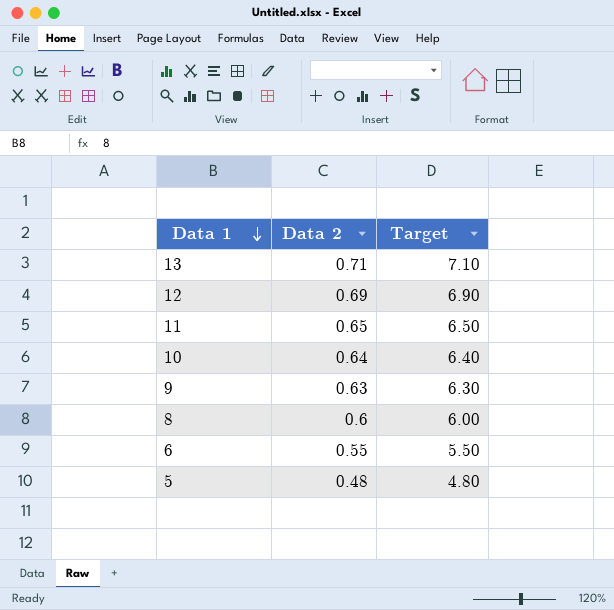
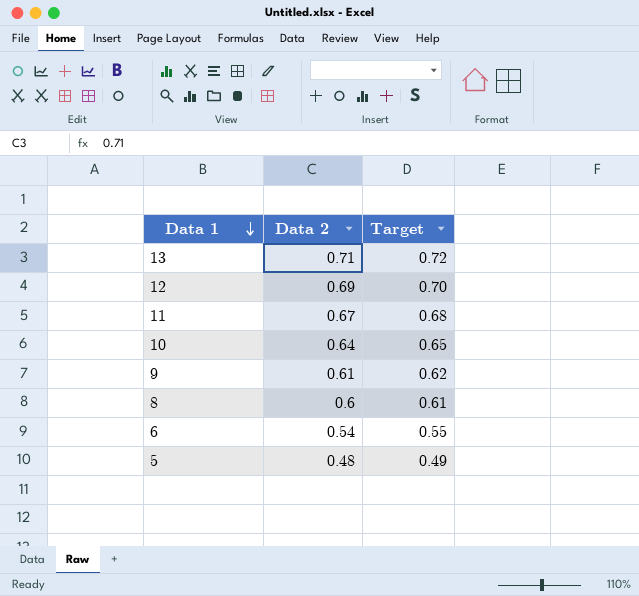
column Target | formula: [Data 2] * 10 -> [Data 2] * 1.02
11 | Data 2: 0.65 -> 0.67
9 | Data 2: 0.63 -> 0.61
6 | Data 2: 0.55 -> 0.54

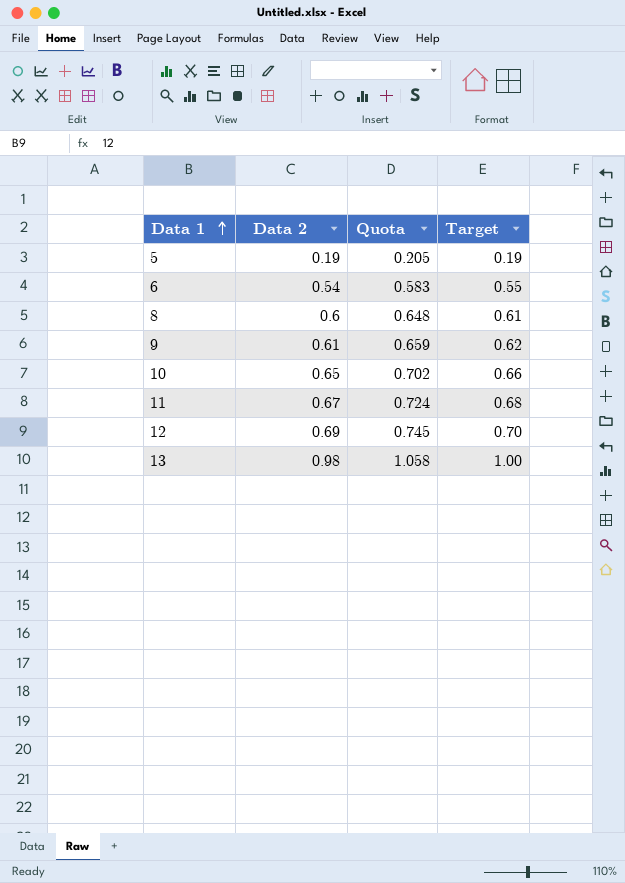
row order: Data 1 descending -> Data 1 ascending
column Quota | formula: none -> [Data 2] * 1.08
5 | Data 2: 0.48 -> 0.19
5 | Target: 0.49 -> 0.19
10 | Data 2: 0.64 -> 0.65
10 | Target: 0.65 -> 0.66
13 | Data 2: 0.71 -> 0.98
13 | Target: 0.72 -> 1.00

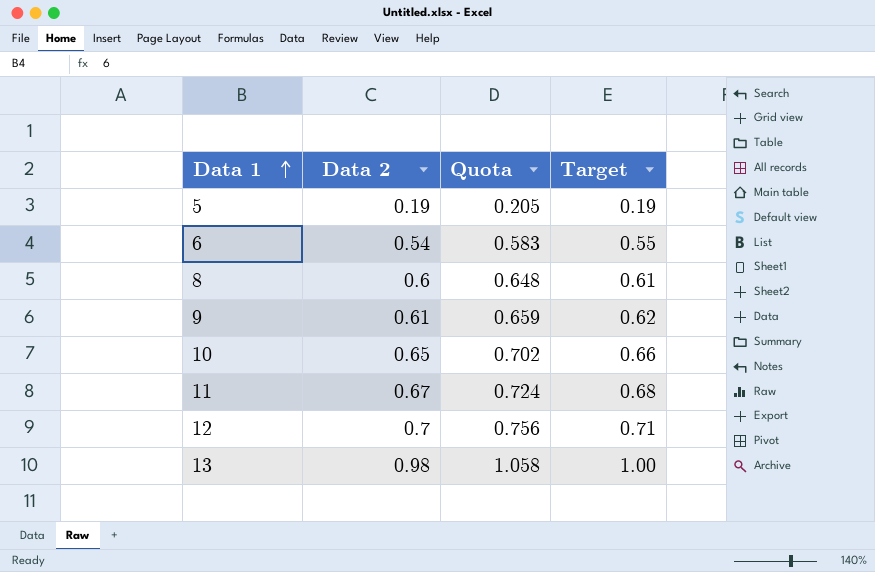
12 | Data 2: 0.69 -> 0.7
12 | Quota: 0.745 -> 0.756
12 | Target: 0.70 -> 0.71

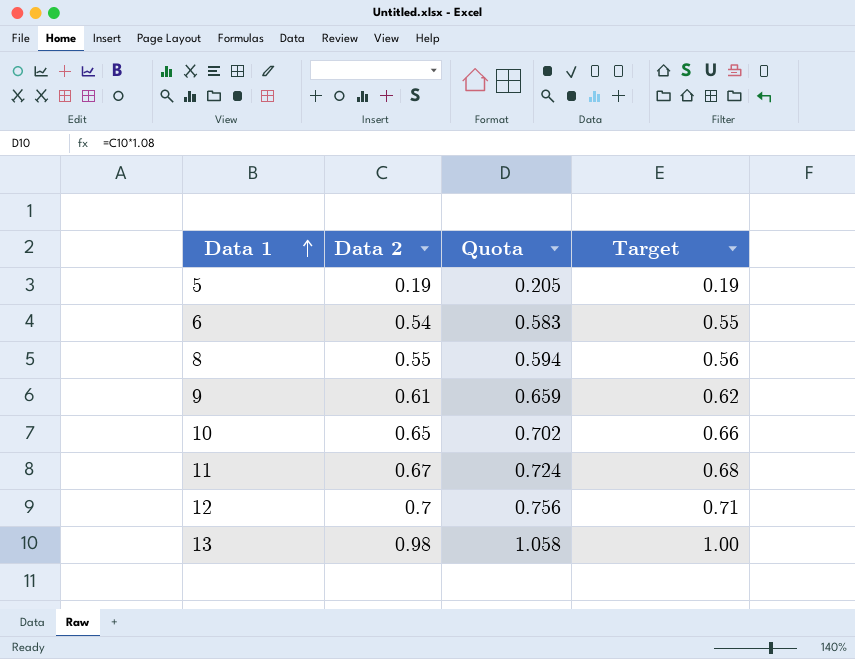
8 | Data 2: 0.6 -> 0.55
8 | Quota: 0.648 -> 0.594
8 | Target: 0.61 -> 0.56

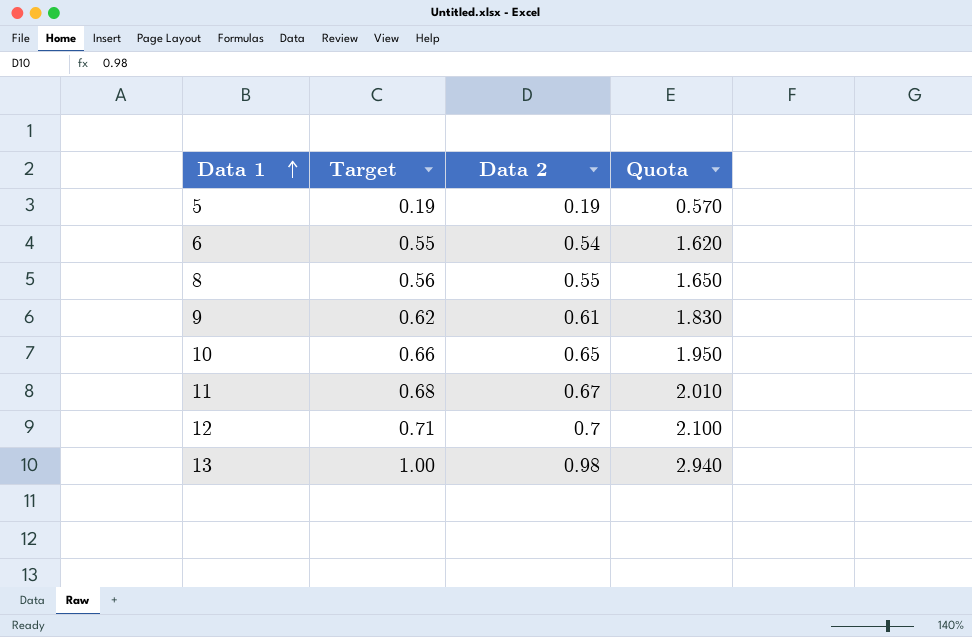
column Target | position: 4 -> 2
column Quota | formula: [Data 2] * 1.08 -> [Data 2] * 3

